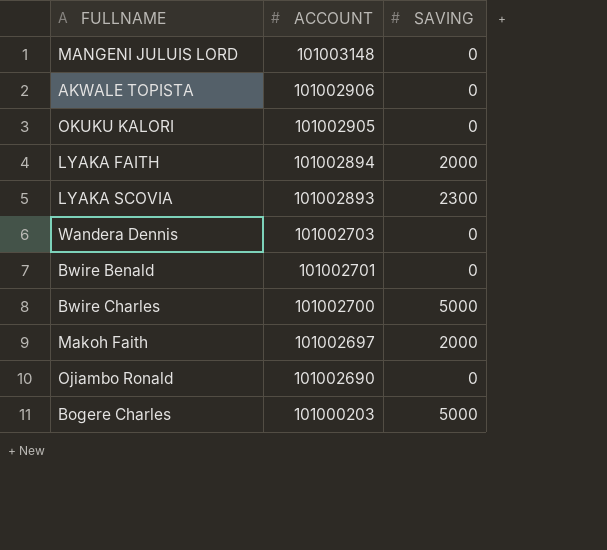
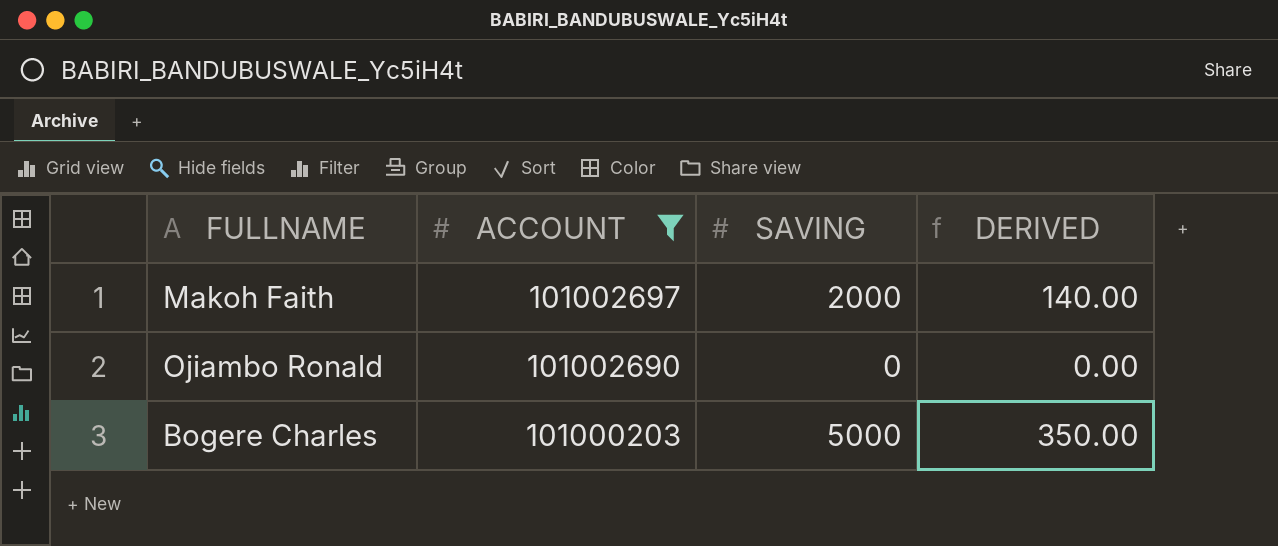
filter: none -> ACCOUNT <= 101002697
column DERIVED | formula: none -> [SAVING] * 0.07

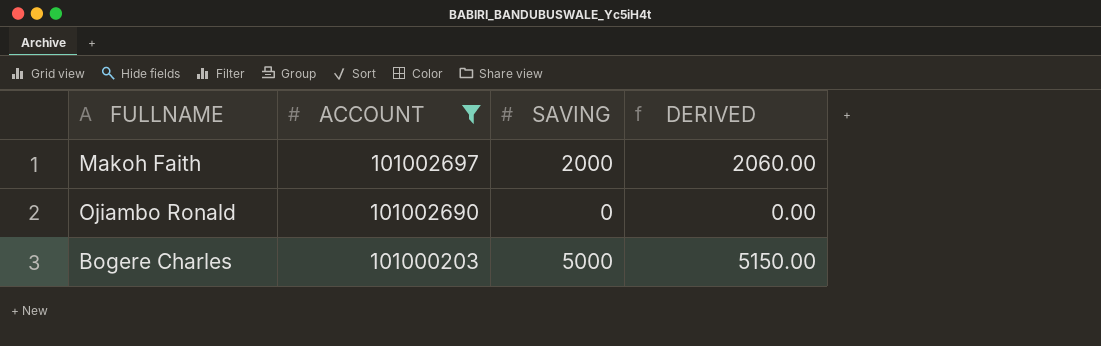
column DERIVED | formula: [SAVING] * 0.07 -> [SAVING] * 1.03

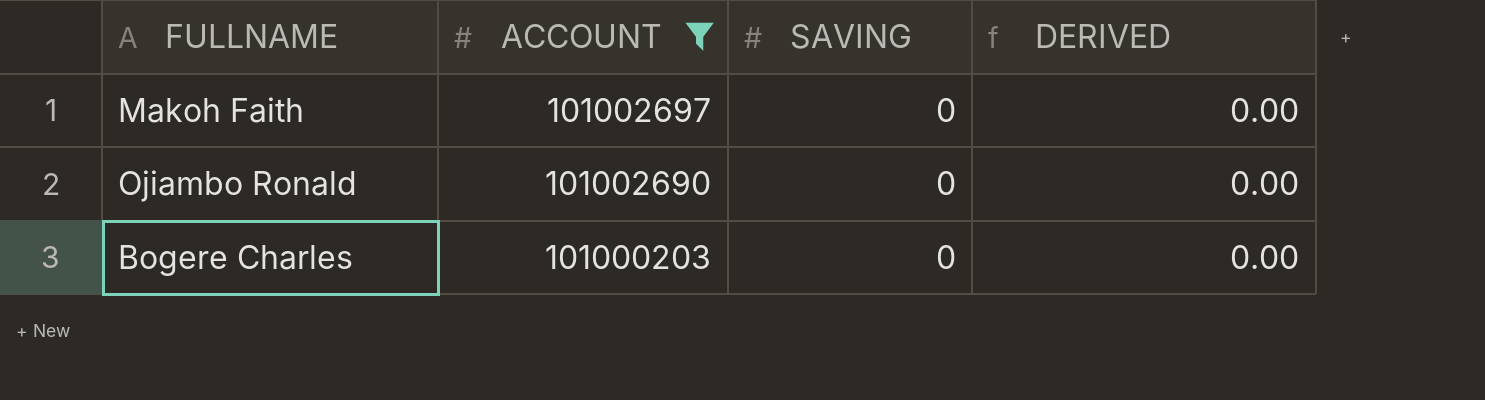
Makoh Faith | SAVING: 2000 -> 0
Makoh Faith | DERIVED: 2060.00 -> 0.00
Bogere Charles | SAVING: 5000 -> 0
Bogere Charles | DERIVED: 5150.00 -> 0.00

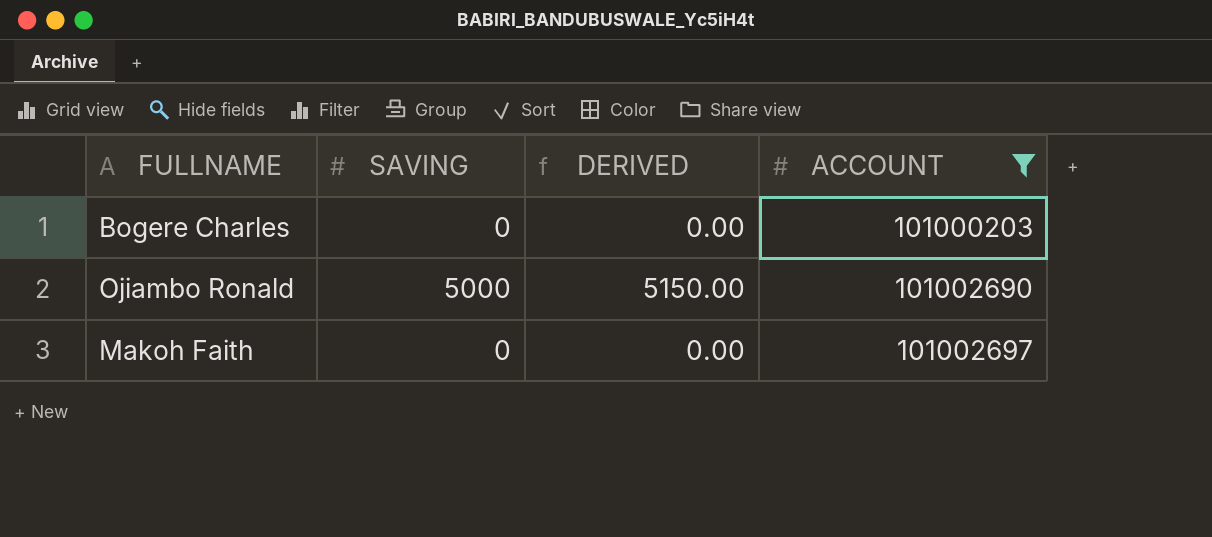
row order: ACCOUNT descending -> ACCOUNT ascending
column ACCOUNT | position: 2 -> 4
Ojiambo Ronald | SAVING: 0 -> 5000
Ojiambo Ronald | DERIVED: 0.00 -> 5150.00

